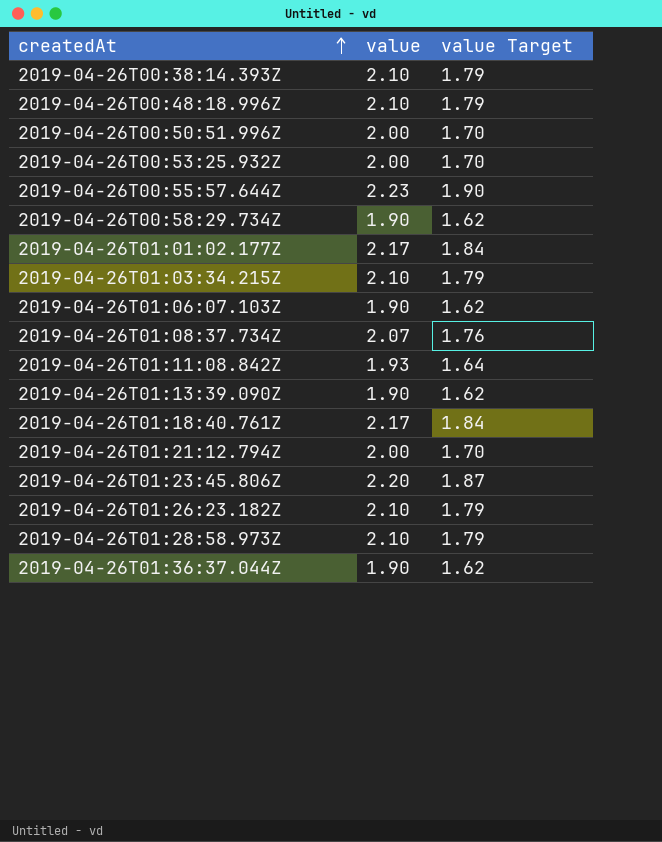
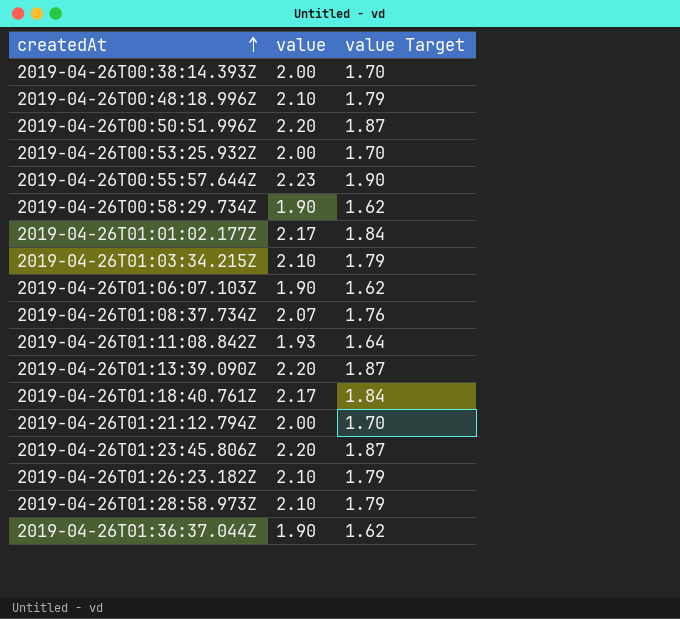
2019-04-26T00:38:14.393Z | value: 2.10 -> 2.00
2019-04-26T00:38:14.393Z | value Target: 1.79 -> 1.70
2019-04-26T00:50:51.996Z | value: 2.00 -> 2.20
2019-04-26T00:50:51.996Z | value Target: 1.70 -> 1.87
2019-04-26T01:13:39.090Z | value: 1.90 -> 2.20
2019-04-26T01:13:39.090Z | value Target: 1.62 -> 1.87

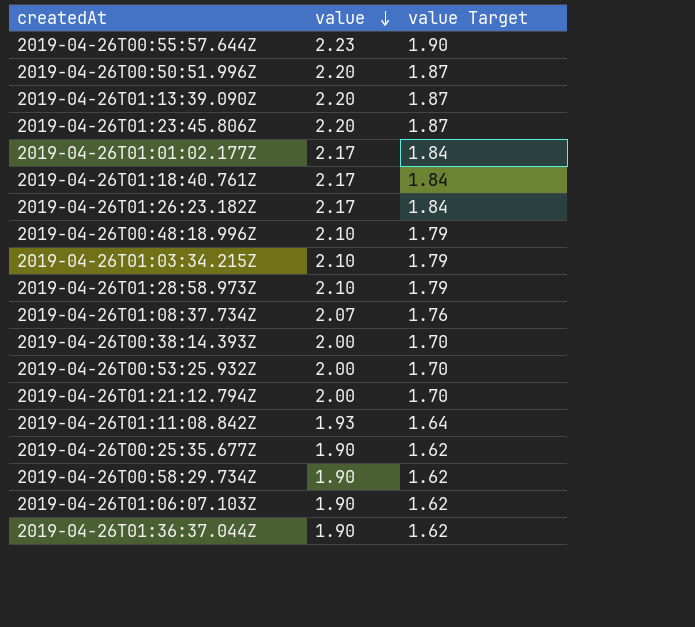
row order: createdAt ascending -> value descending
2019-04-26T01:26:23.182Z | value: 2.10 -> 2.17
2019-04-26T01:26:23.182Z | value Target: 1.79 -> 1.84
row 2019-04-26T00:25:35.677Z: none -> 1.90 | 1.62

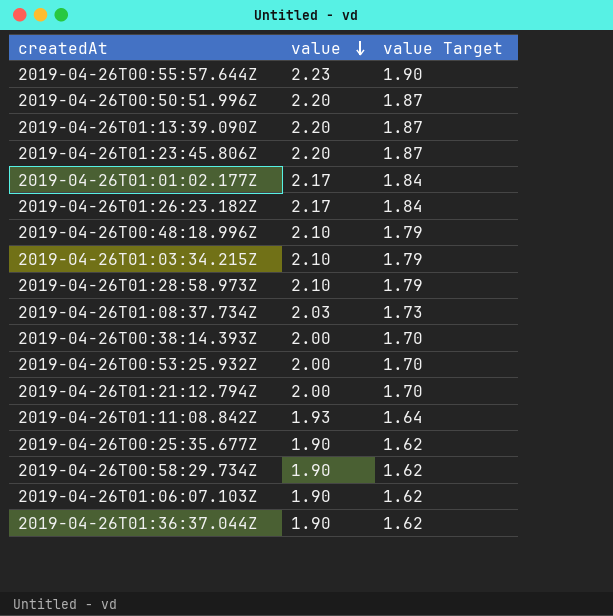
row 2019-04-26T01:18:40.761Z: 2.17 | 1.84 -> none
2019-04-26T01:08:37.734Z | value: 2.07 -> 2.03
2019-04-26T01:08:37.734Z | value Target: 1.76 -> 1.73

